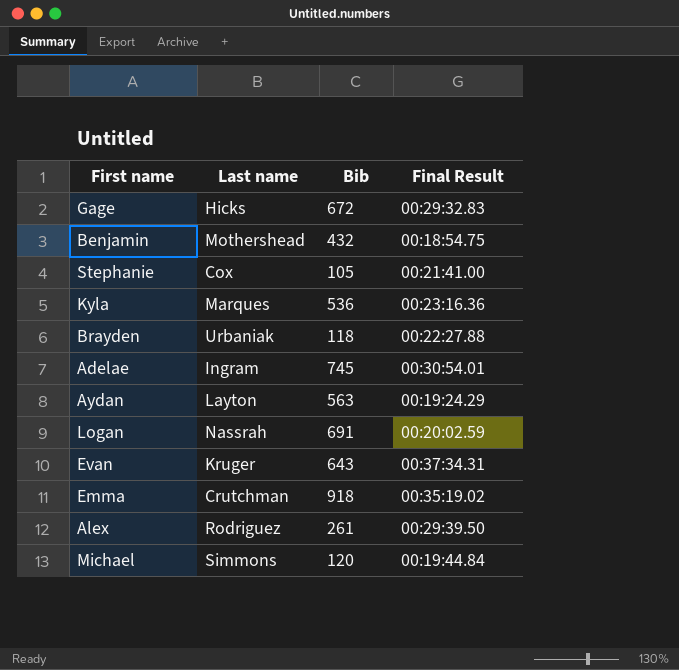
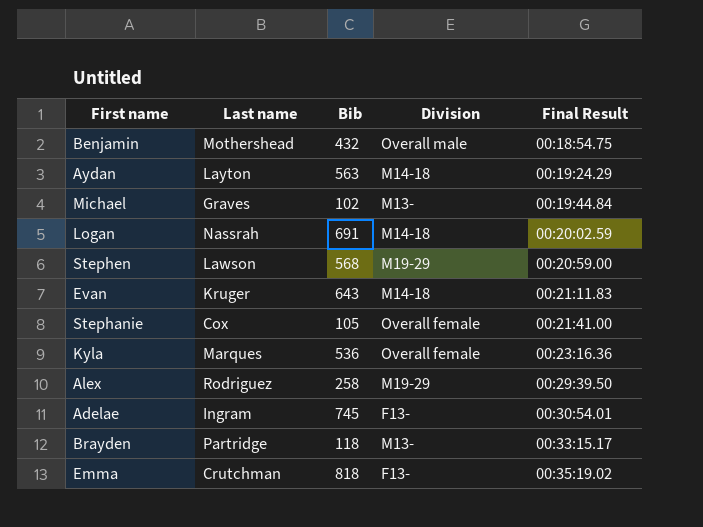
row order: none -> Final Result ascending
column Division | position: none -> 4
row Gage: Hicks | 672 | 00:29:32.83 -> none
Michael | Last name: Simmons -> Graves
Michael | Bib: 120 -> 102
row Stephen: none -> Lawson | 568 | M19-29 | 00:20:59.00
Evan | Final Result: 00:37:34.31 -> 00:21:11.83
Alex | Bib: 261 -> 258
Brayden | Last name: Urbaniak -> Partridge
Brayden | Final Result: 00:22:27.88 -> 00:33:15.17
Emma | Bib: 918 -> 818

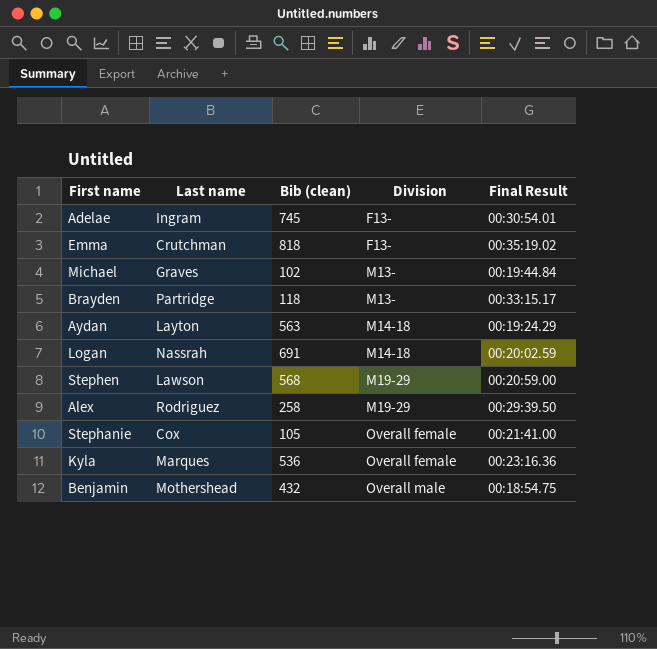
row order: Final Result ascending -> Division ascending
column name: Bib -> Bib (clean)
row Evan: Kruger | 643 | M14-18 | 00:21:11.83 -> none

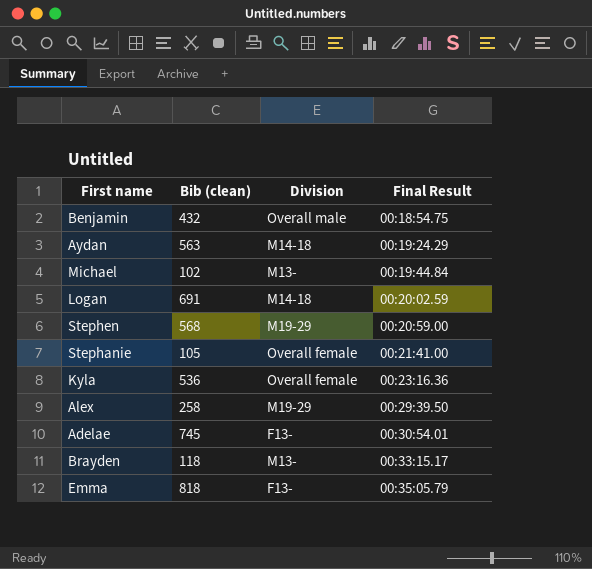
row order: Division ascending -> Final Result ascending
column Last name | position: 2 -> none
Emma | Final Result: 00:35:19.02 -> 00:35:05.79

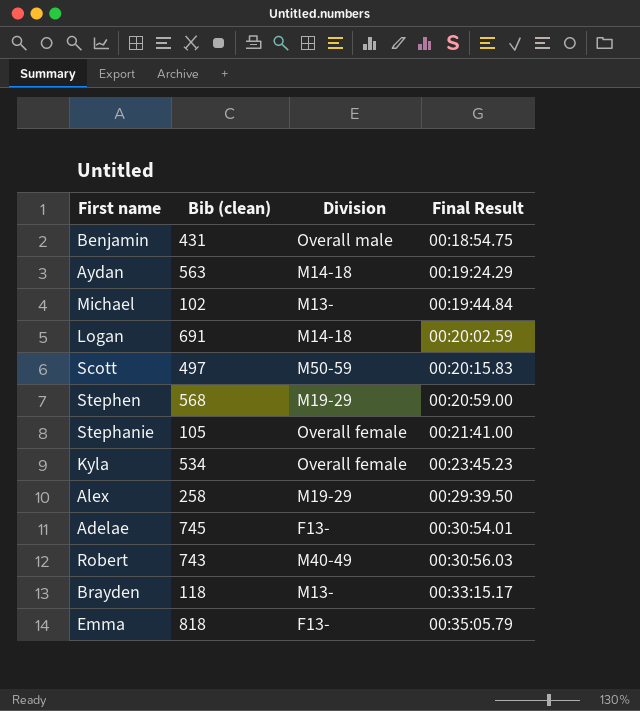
Benjamin | Bib (clean): 432 -> 431
row Scott: none -> 497 | M50-59 | 00:20:15.83
Kyla | Bib (clean): 536 -> 534
Kyla | Final Result: 00:23:16.36 -> 00:23:45.23
row Robert: none -> 743 | M40-49 | 00:30:56.03

